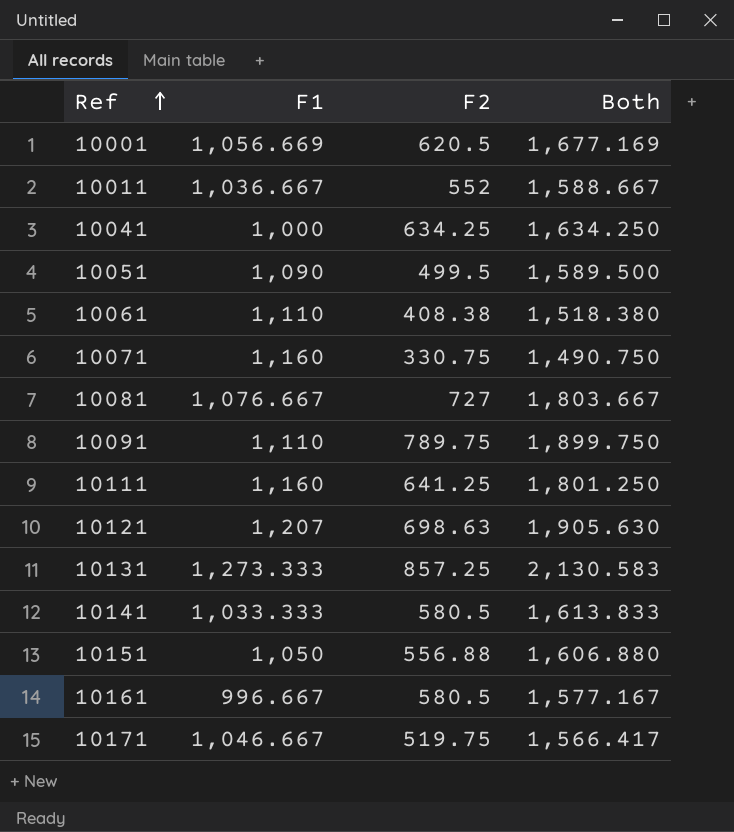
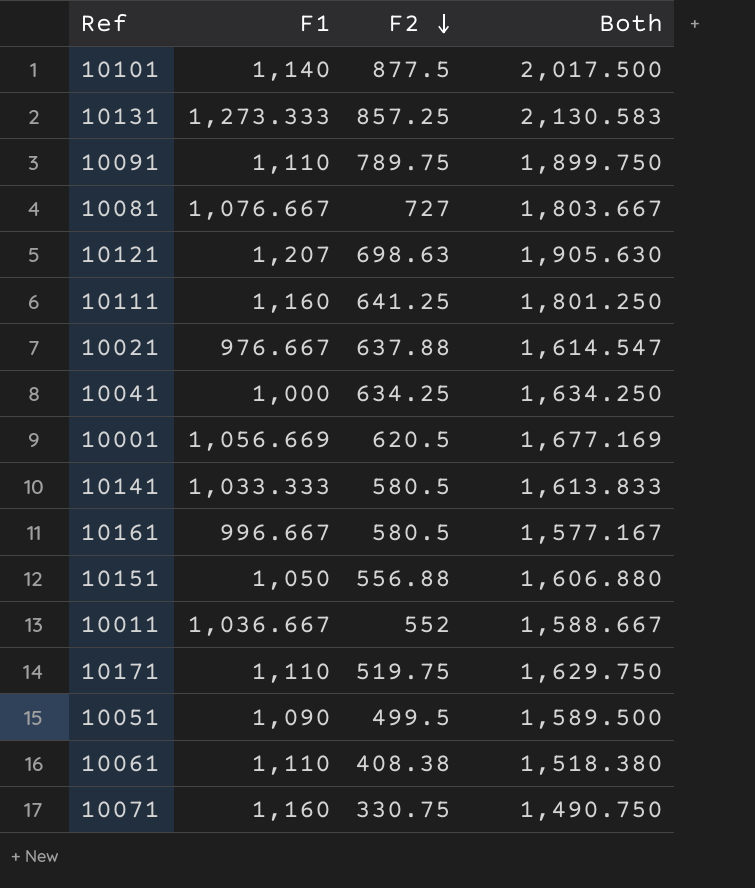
row order: Ref ascending -> F2 descending
row 10101: none -> 1,140 | 877.5 | 2,017.500
row 10021: none -> 976.667 | 637.88 | 1,614.547
10171 | F1: 1,046.667 -> 1,110
10171 | Both: 1,566.417 -> 1,629.750

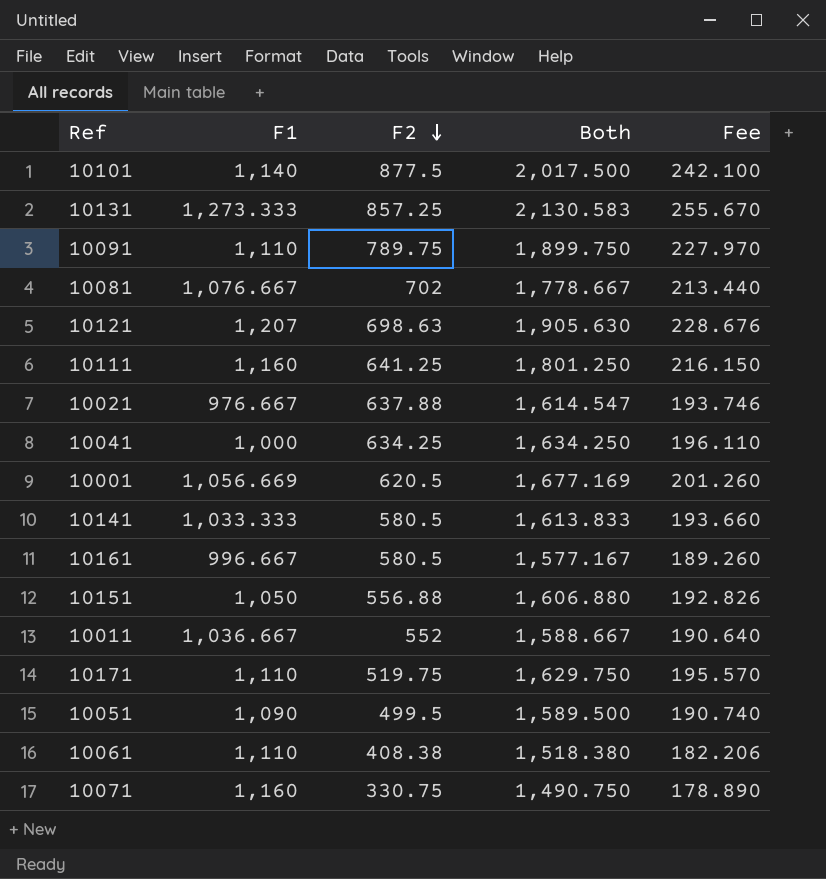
column Fee | formula: none -> [Both] * 0.12
10081 | F2: 727 -> 702
10081 | Both: 1,803.667 -> 1,778.667

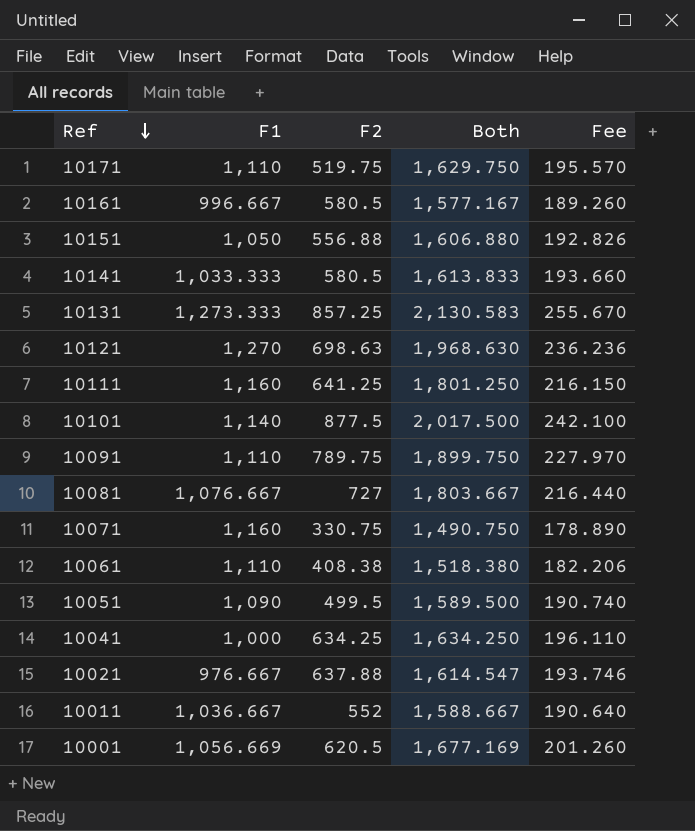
row order: F2 descending -> Ref descending
10121 | F1: 1,207 -> 1,270
10121 | Both: 1,905.630 -> 1,968.630
10121 | Fee: 228.676 -> 236.236
10081 | F2: 702 -> 727
10081 | Both: 1,778.667 -> 1,803.667
10081 | Fee: 213.440 -> 216.440

